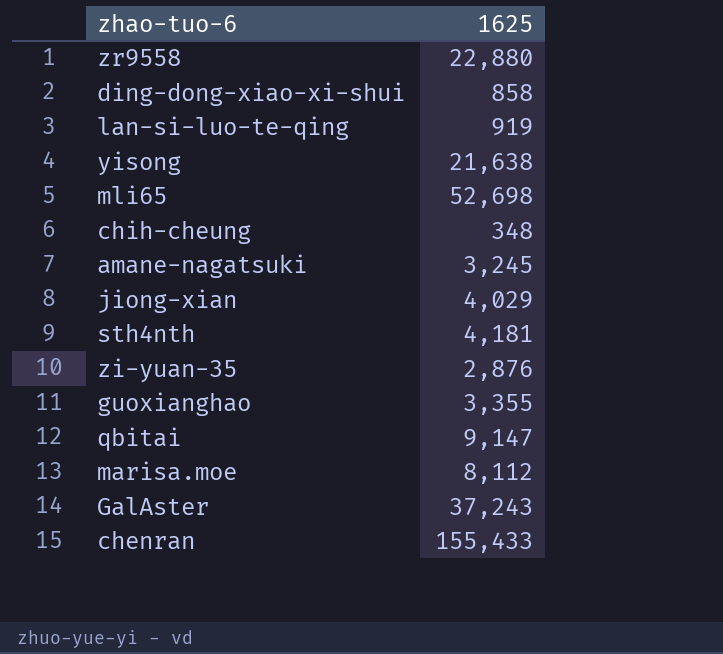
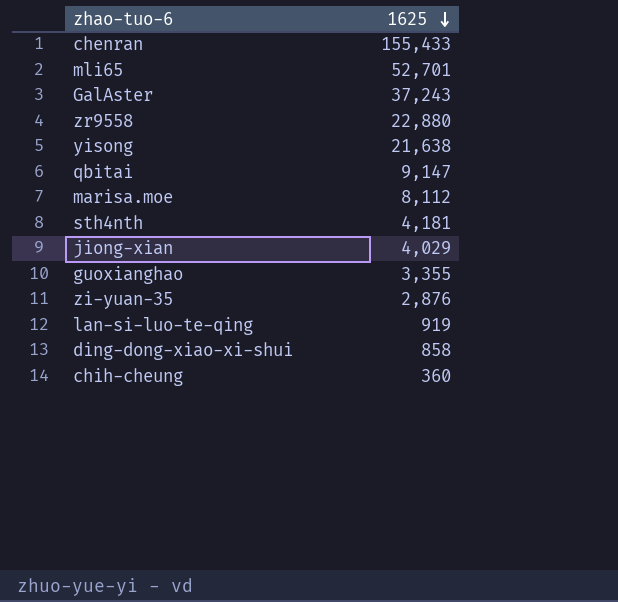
row order: none -> 1625 descending
row amane-nagatsuki: 3,245 -> none
mli65 | 1625: 52,698 -> 52,701
chih-cheung | 1625: 348 -> 360

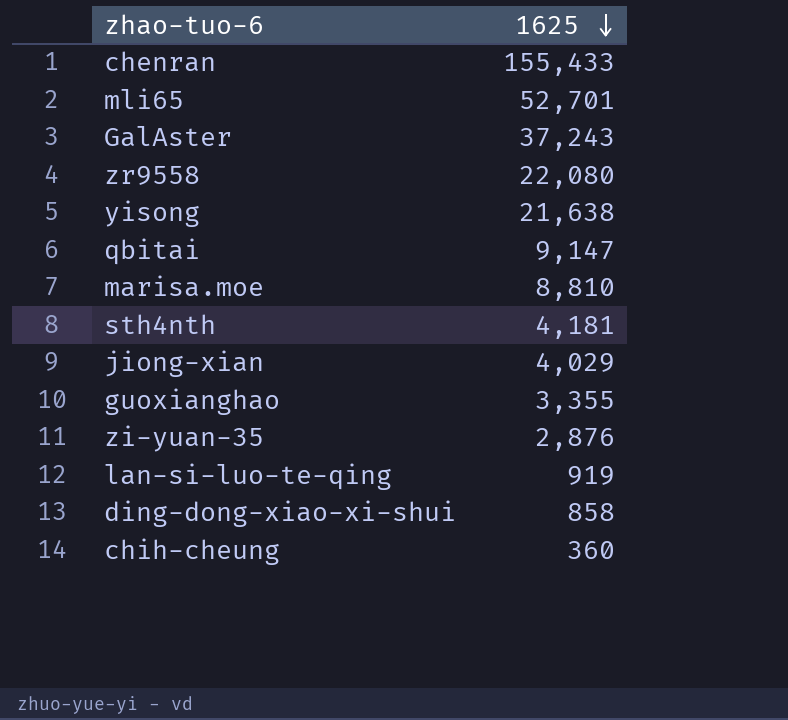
zr9558 | 1625: 22,880 -> 22,080
marisa.moe | 1625: 8,112 -> 8,810

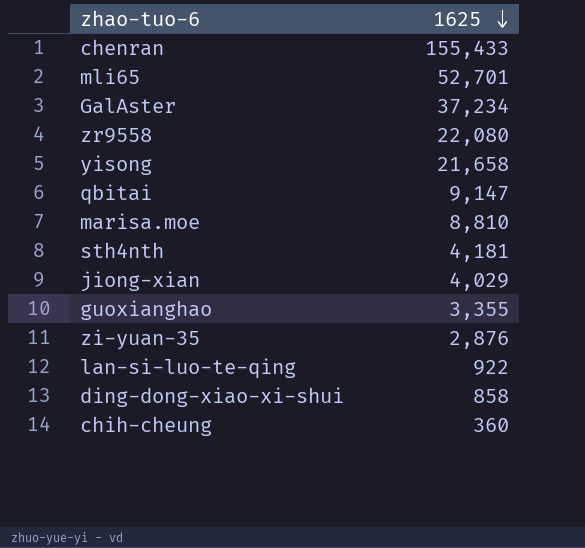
GalAster | 1625: 37,243 -> 37,234
yisong | 1625: 21,638 -> 21,658
lan-si-luo-te-qing | 1625: 919 -> 922

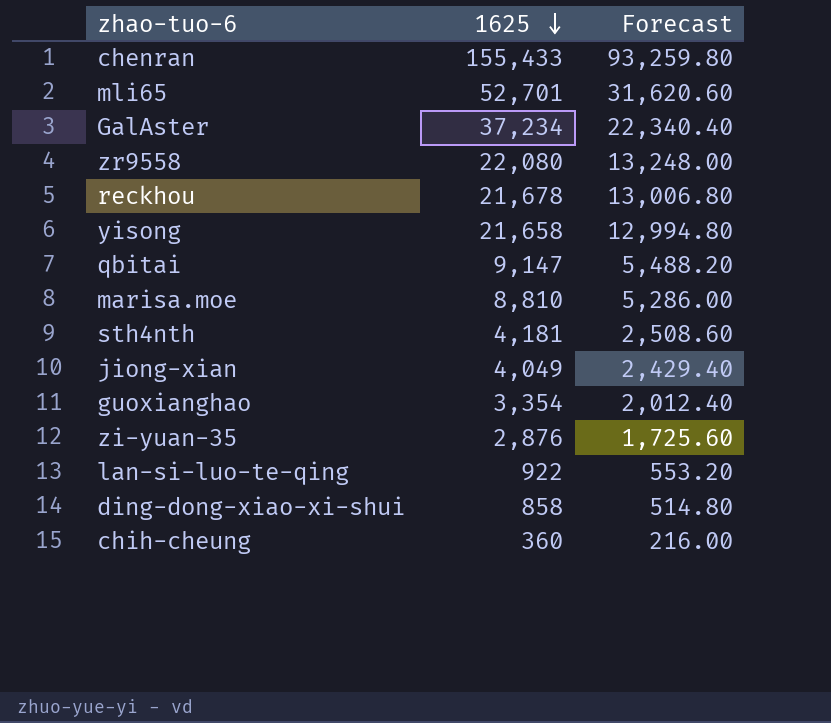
column Forecast | formula: none -> [1625] * 0.6
row reckhou: none -> 21,678 | 13,006.80
jiong-xian | 1625: 4,029 -> 4,049
guoxianghao | 1625: 3,355 -> 3,354

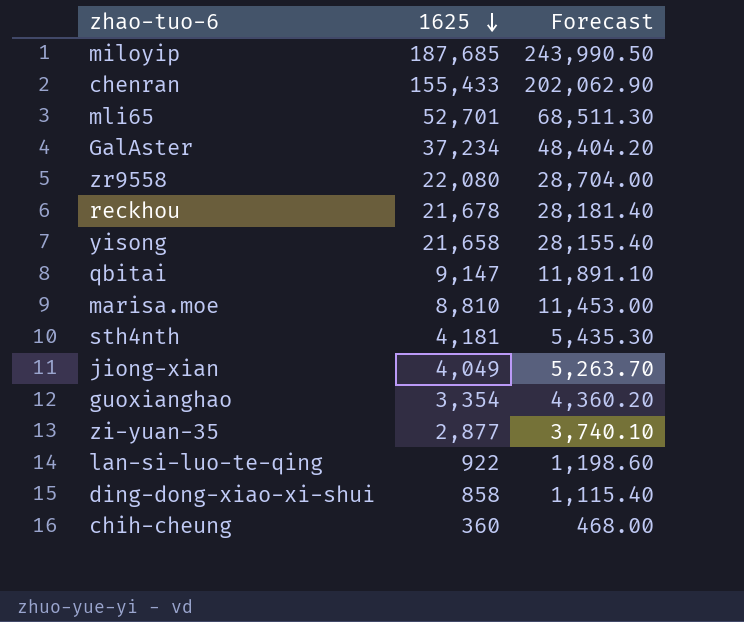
column Forecast | formula: [1625] * 0.6 -> [1625] * 1.3
row miloyip: none -> 187,685 | 243,990.50
zi-yuan-35 | 1625: 2,876 -> 2,877

